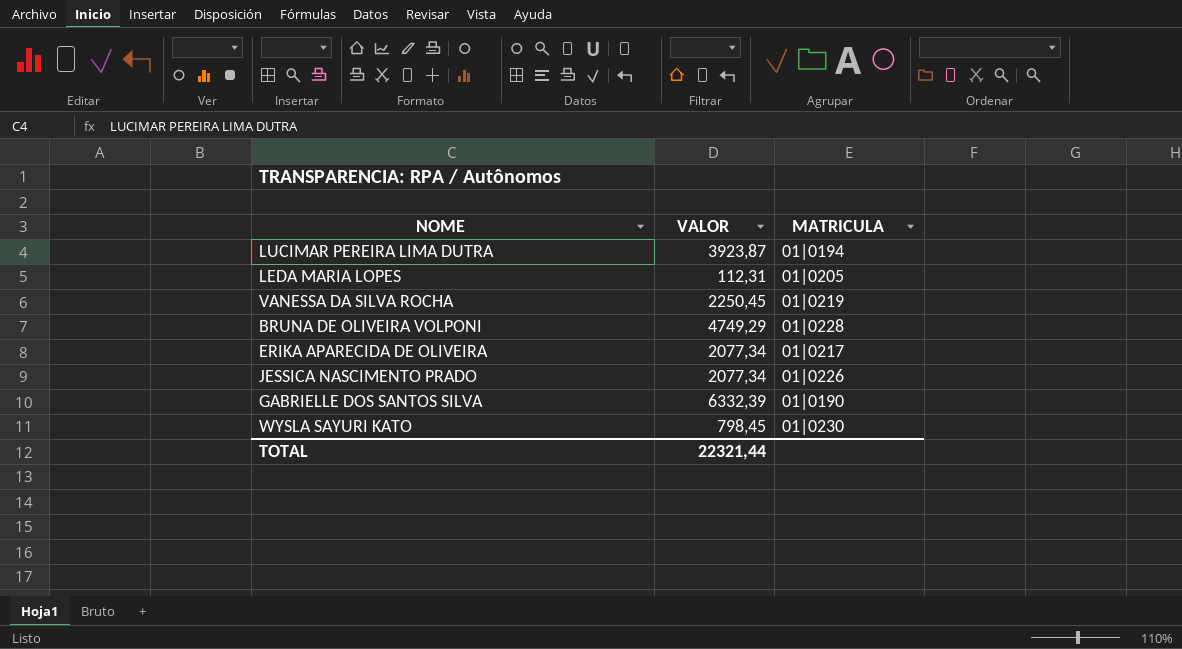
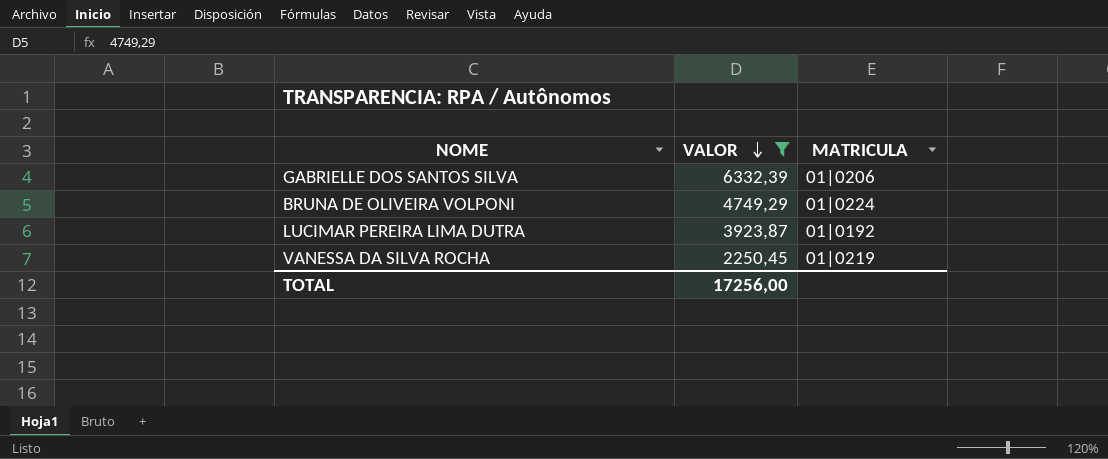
filter: none -> VALOR >= 2250,45
row order: none -> VALOR descending
GABRIELLE DOS SANTOS SILVA | MATRICULA: 01|0190 -> 01|0206
BRUNA DE OLIVEIRA VOLPONI | MATRICULA: 01|0228 -> 01|0224
LUCIMAR PEREIRA LIMA DUTRA | MATRICULA: 01|0194 -> 01|0192
TOTAL | VALOR: 22321,44 -> 17256,00

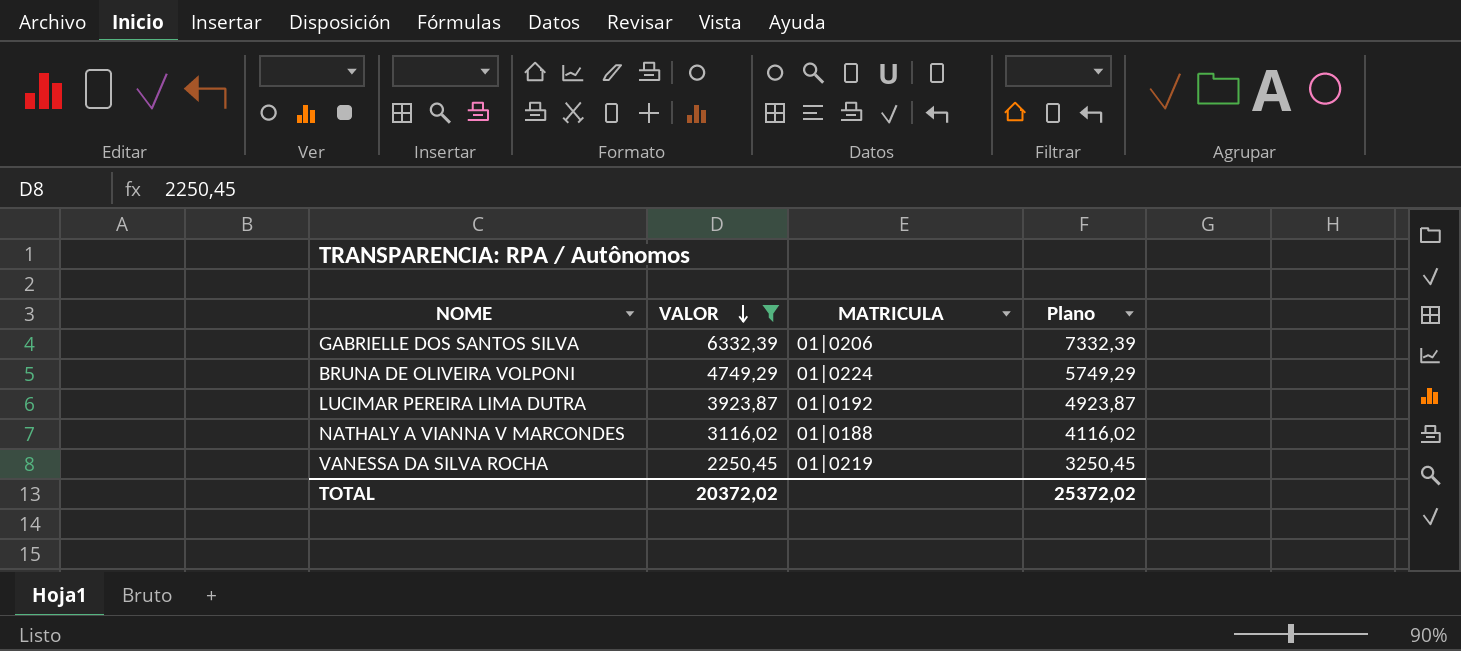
column Plano | formula: none -> [VALOR] + 1000
row NATHALY A VIANNA V MARCONDES: none -> 3116,02 | 01|0188 | 4116,02
TOTAL | VALOR: 17256,00 -> 20372,02

